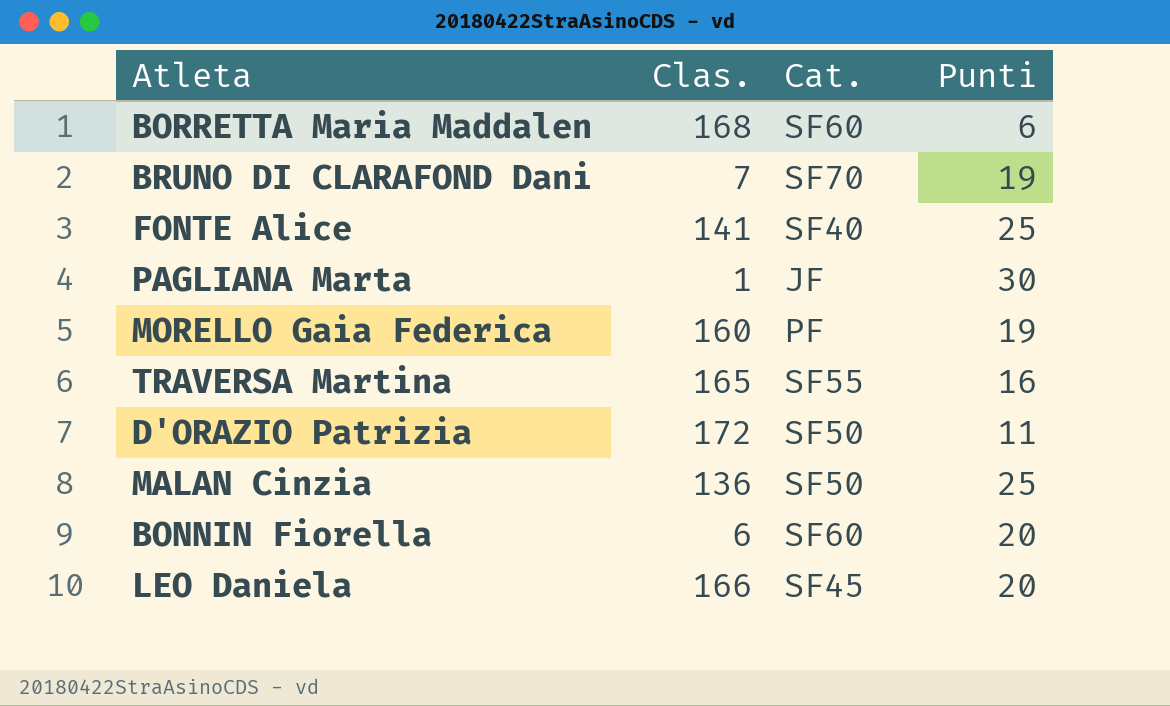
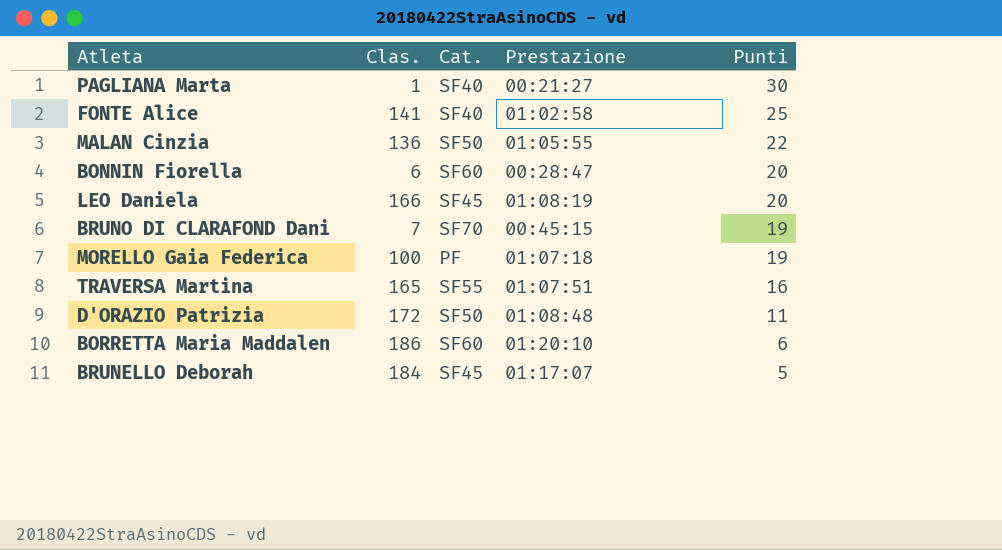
row order: none -> Punti descending
column Prestazione | position: none -> 4
PAGLIANA Marta | Cat.: JF -> SF40
MALAN Cinzia | Punti: 25 -> 22
MORELLO Gaia Federica | Clas.: 160 -> 100
BORRETTA Maria Maddalen | Clas.: 168 -> 186
row BRUNELLO Deborah: none -> 184 | SF45 | 01:17:07 | 5

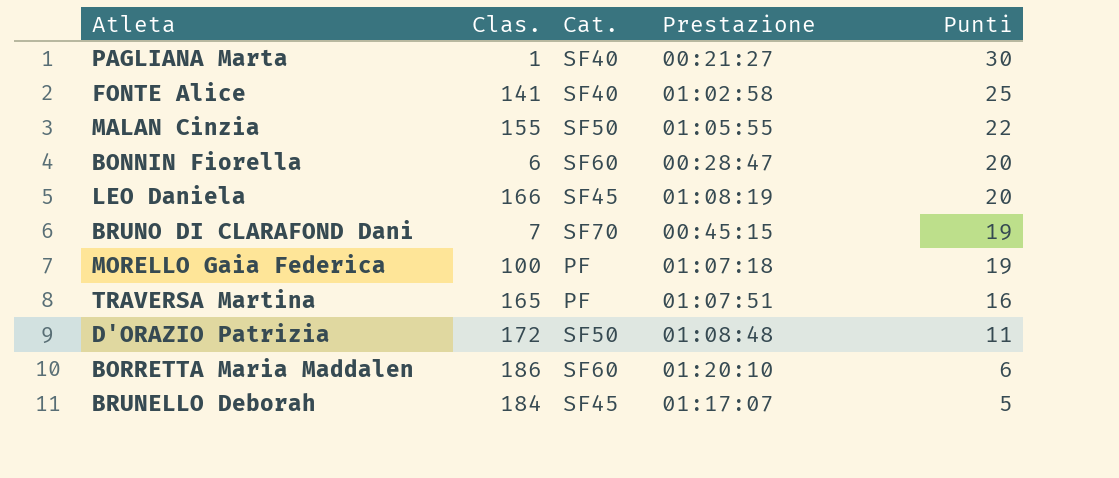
MALAN Cinzia | Clas.: 136 -> 155
TRAVERSA Martina | Cat.: SF55 -> PF

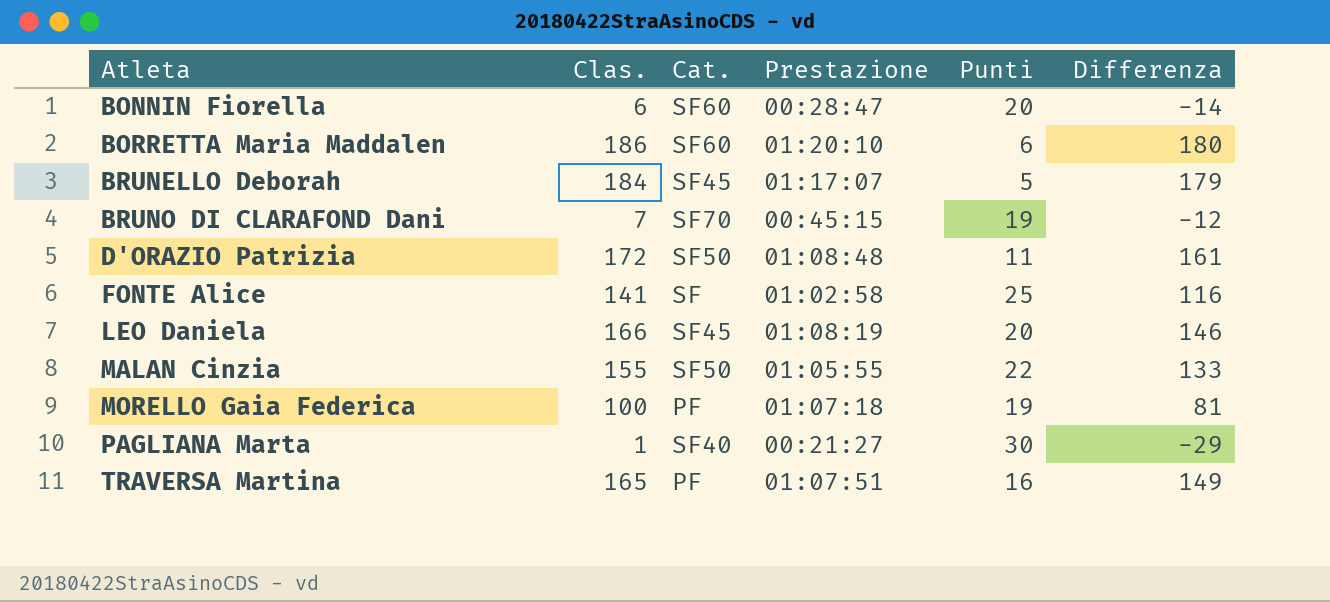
row order: Punti descending -> Atleta ascending
column Differenza | formula: none -> [Clas.] - [Punti]
FONTE Alice | Cat.: SF40 -> SF

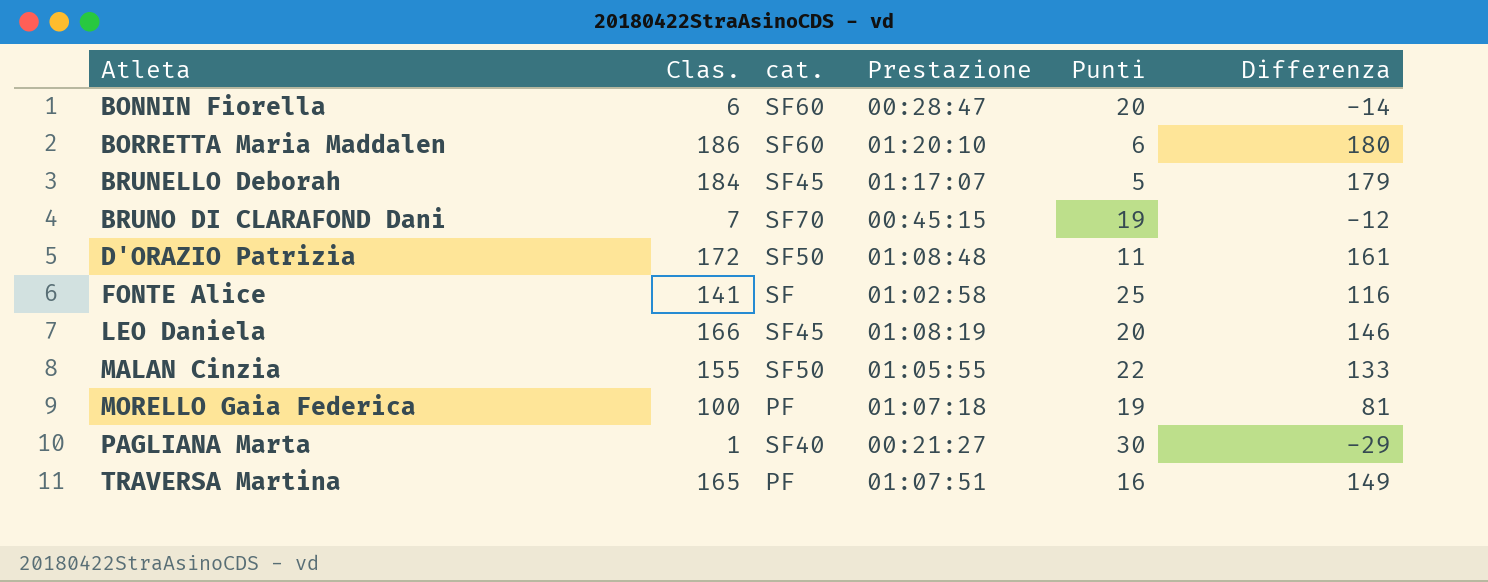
column name: Cat. -> cat.

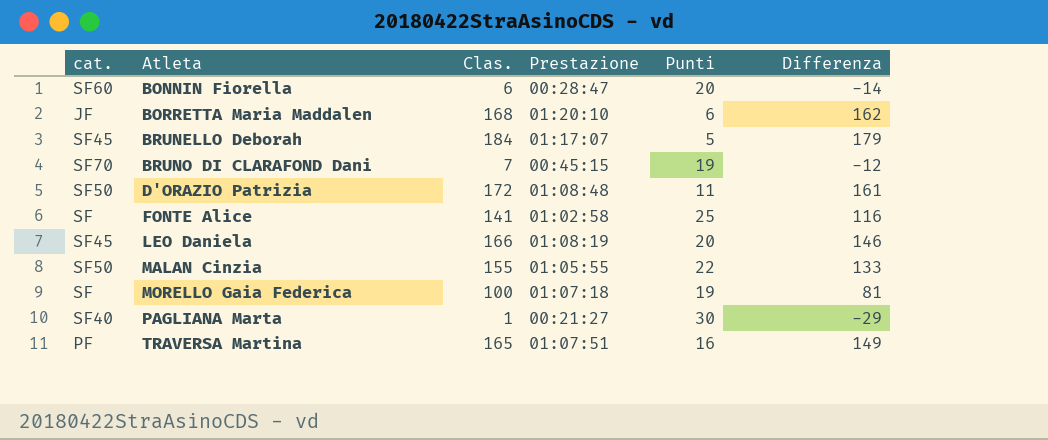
column cat. | position: 3 -> 1
BORRETTA Maria Maddalen | cat.: SF60 -> JF
BORRETTA Maria Maddalen | Clas.: 186 -> 168
BORRETTA Maria Maddalen | Differenza: 180 -> 162
MORELLO Gaia Federica | cat.: PF -> SF

